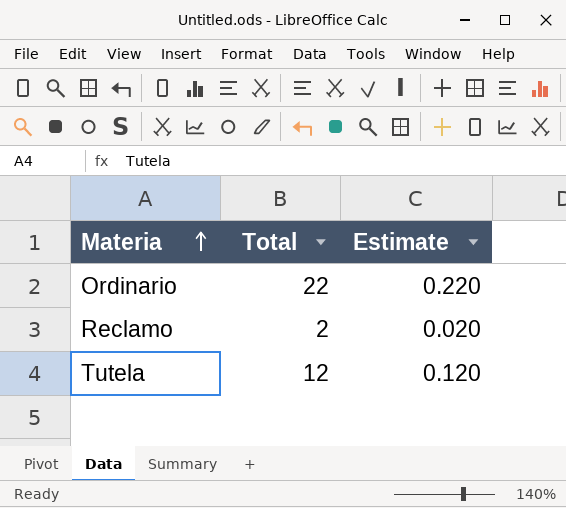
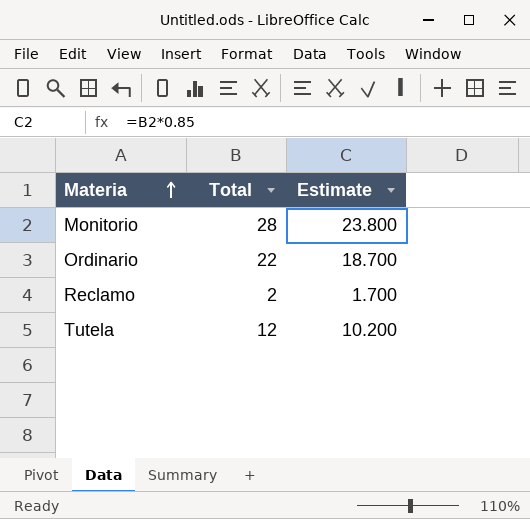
column Estimate | formula: [Total] * 0.01 -> [Total] * 0.85
row Monitorio: none -> 28 | 23.800

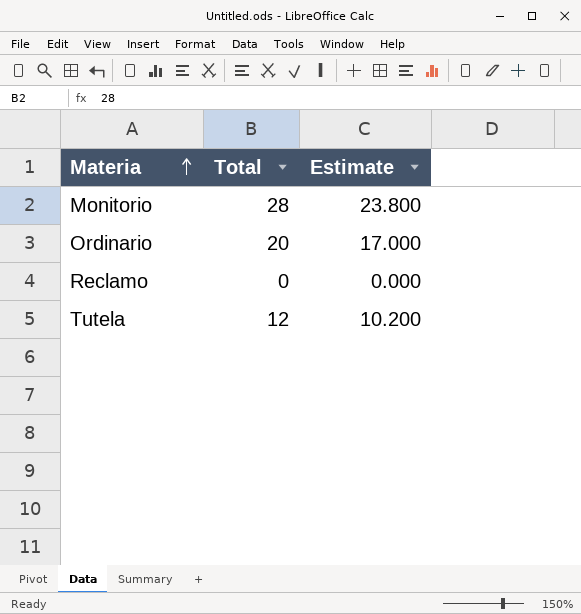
Ordinario | Total: 22 -> 20
Ordinario | Estimate: 18.700 -> 17.000
Reclamo | Total: 2 -> 0
Reclamo | Estimate: 1.700 -> 0.000

